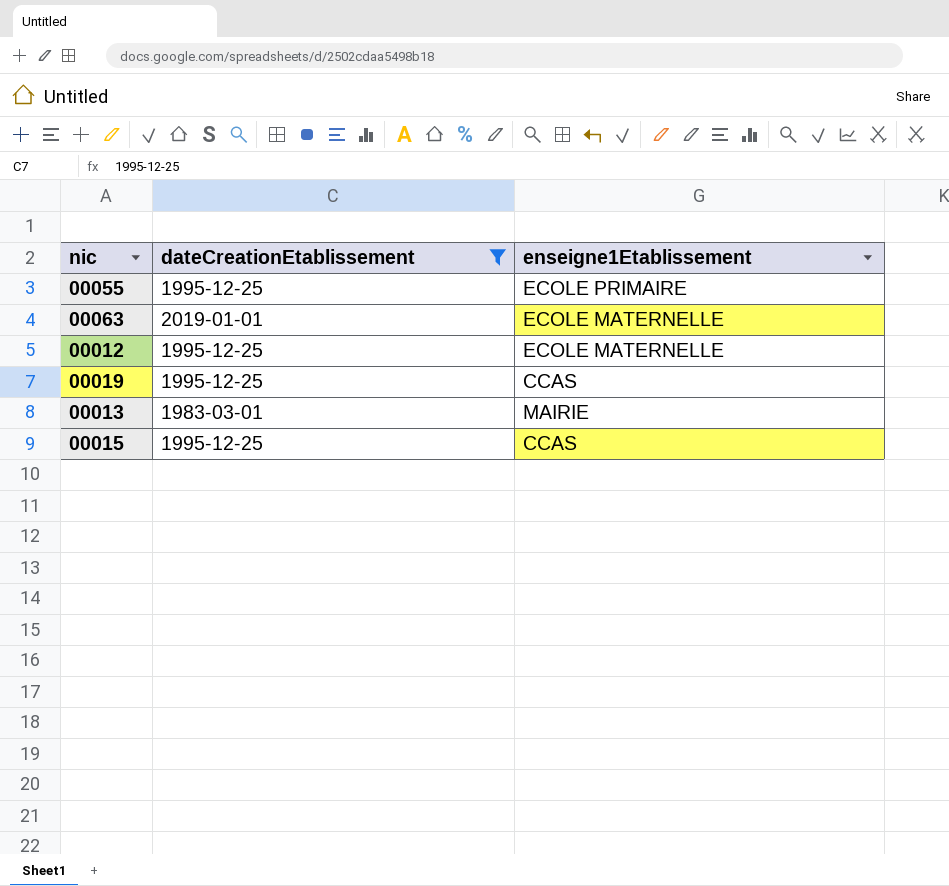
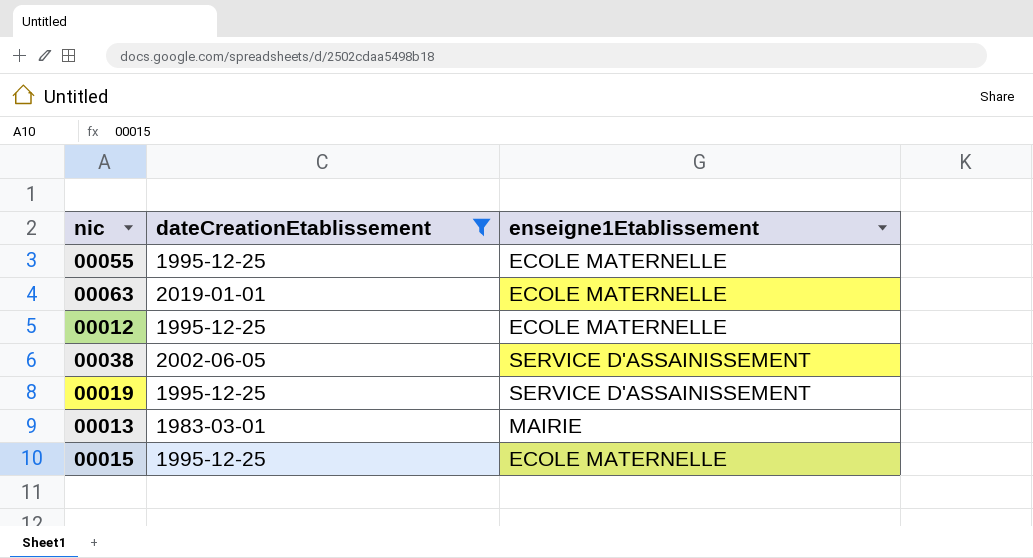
00055 | enseigne1Etablissement: ECOLE PRIMAIRE -> ECOLE MATERNELLE
row 00038: none -> 2002-06-05 | SERVICE D'ASSAINISSEMENT
00019 | enseigne1Etablissement: CCAS -> SERVICE D'ASSAINISSEMENT
00015 | enseigne1Etablissement: CCAS -> ECOLE MATERNELLE

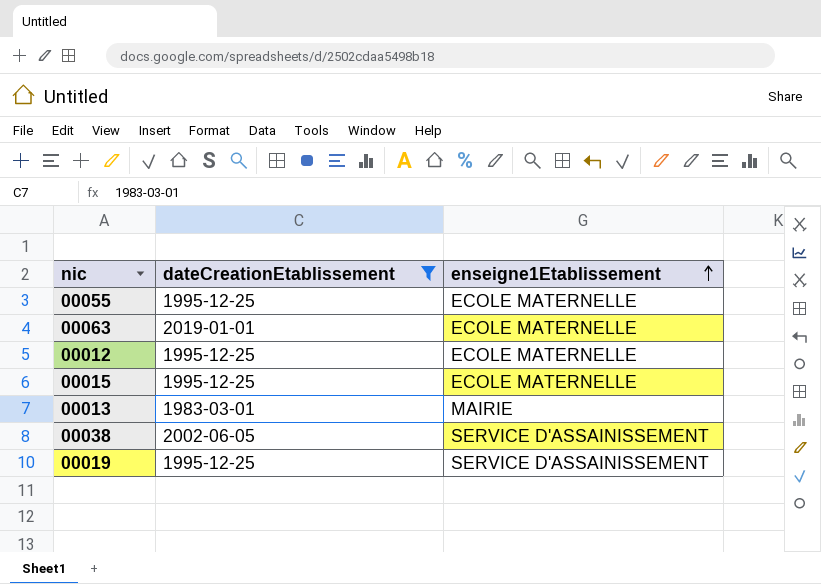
row order: none -> enseigne1Etablissement ascending

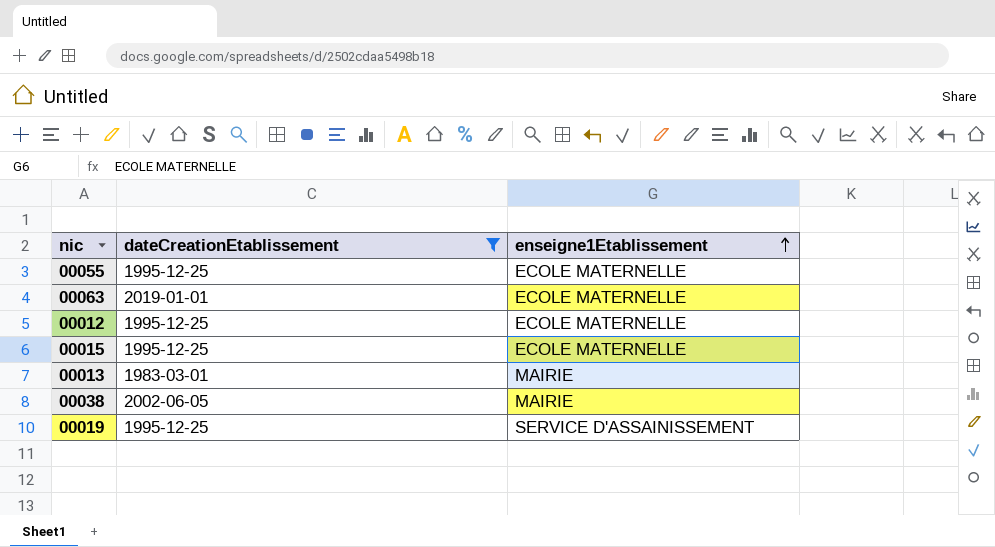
00038 | enseigne1Etablissement: SERVICE D'ASSAINISSEMENT -> MAIRIE

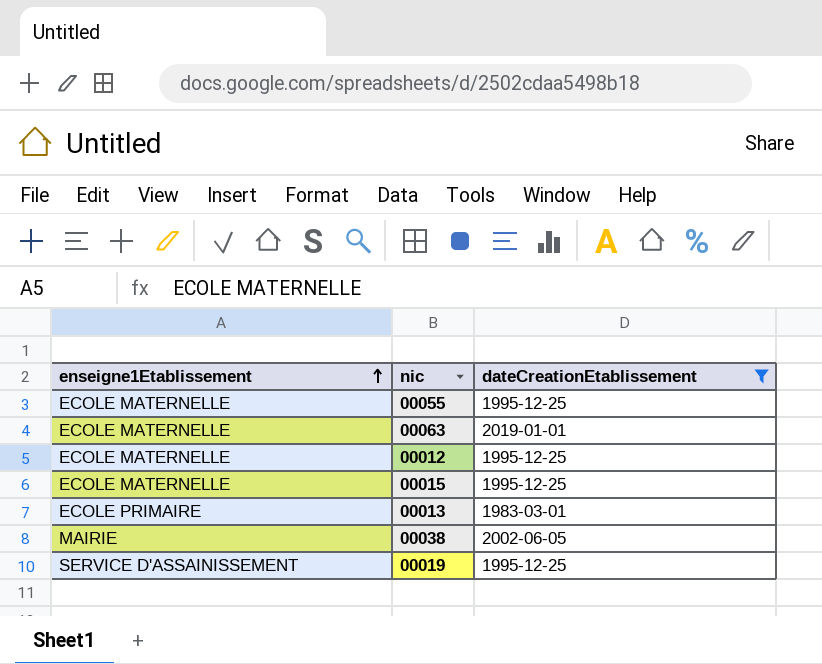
column enseigne1Etablissement | position: 3 -> 1
00013 | enseigne1Etablissement: MAIRIE -> ECOLE PRIMAIRE

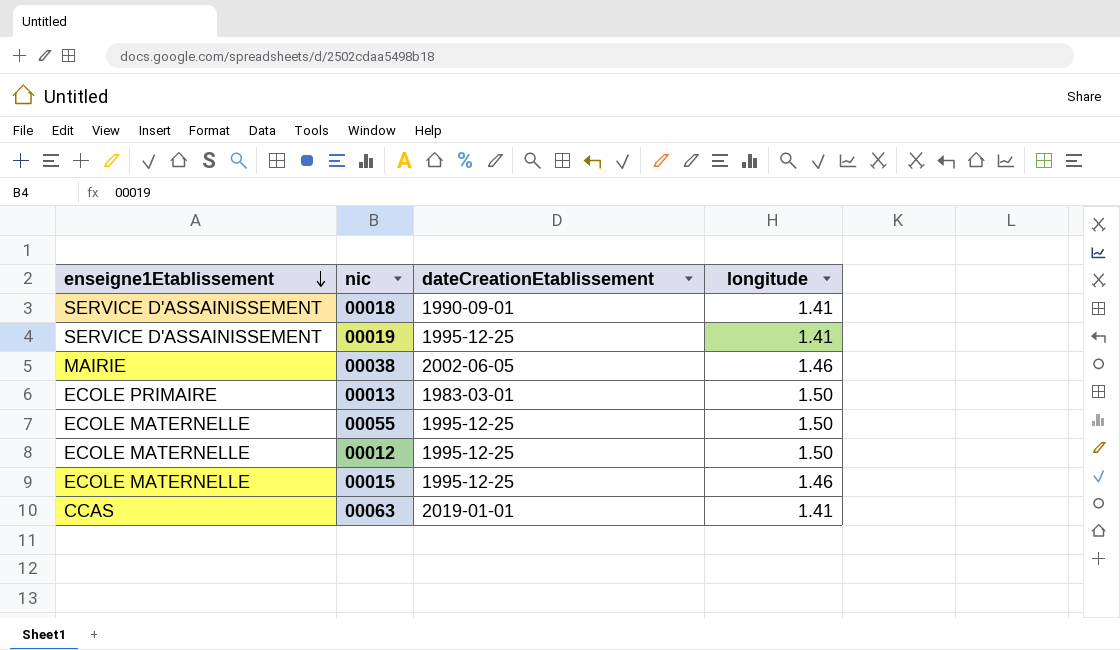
filter: dateCreationEtablissement != 1990-09-01 -> none
row order: enseigne1Etablissement ascending -> enseigne1Etablissement descending
column longitude | position: none -> 4
00063 | enseigne1Etablissement: ECOLE MATERNELLE -> CCAS

